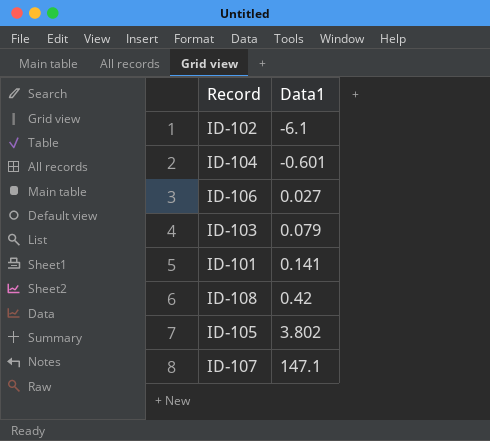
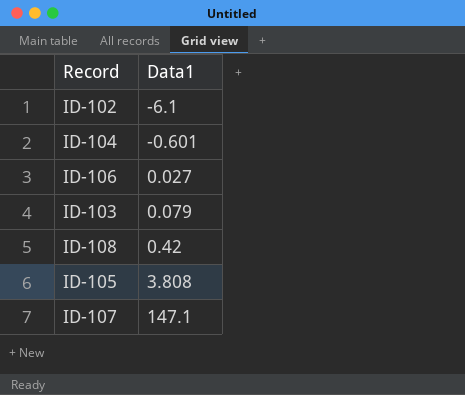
row ID-101: 0.141 -> none
ID-105 | Data1: 3.802 -> 3.808

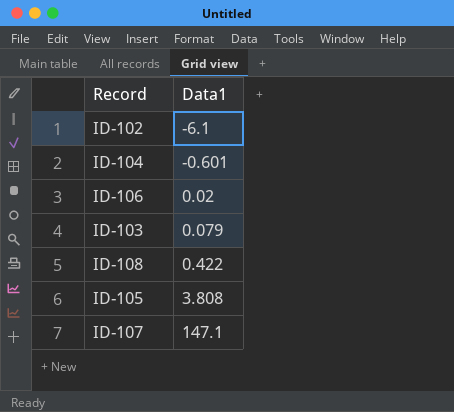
ID-106 | Data1: 0.027 -> 0.02
ID-108 | Data1: 0.42 -> 0.422

